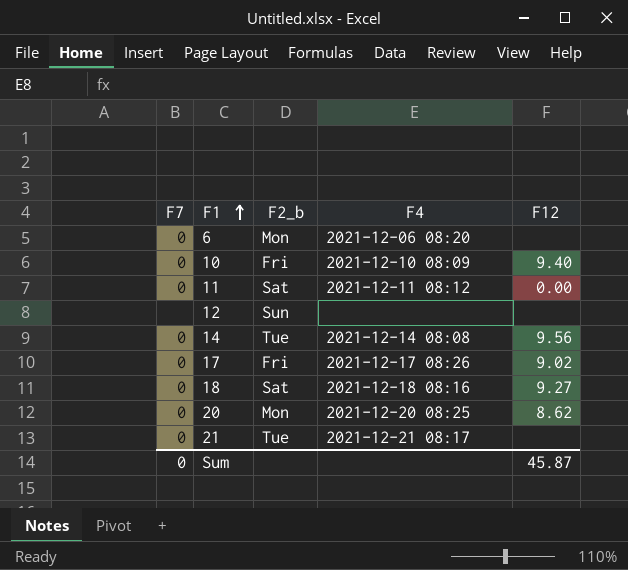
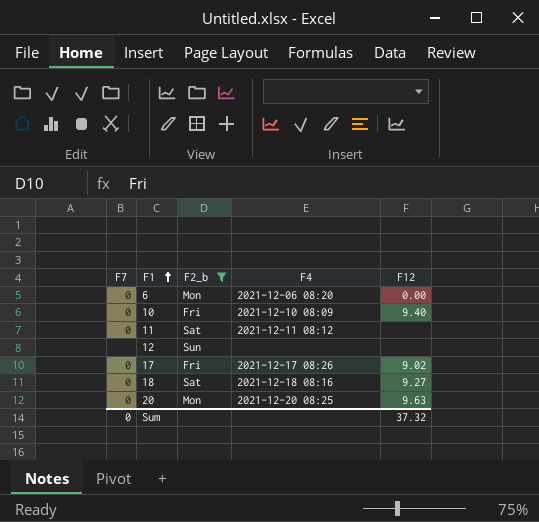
filter: none -> F2_b != Tue
6 | F12: none -> 0.00
11 | F12: 0.00 -> none
20 | F12: 8.62 -> 9.63
Sum | F12: 45.87 -> 37.32

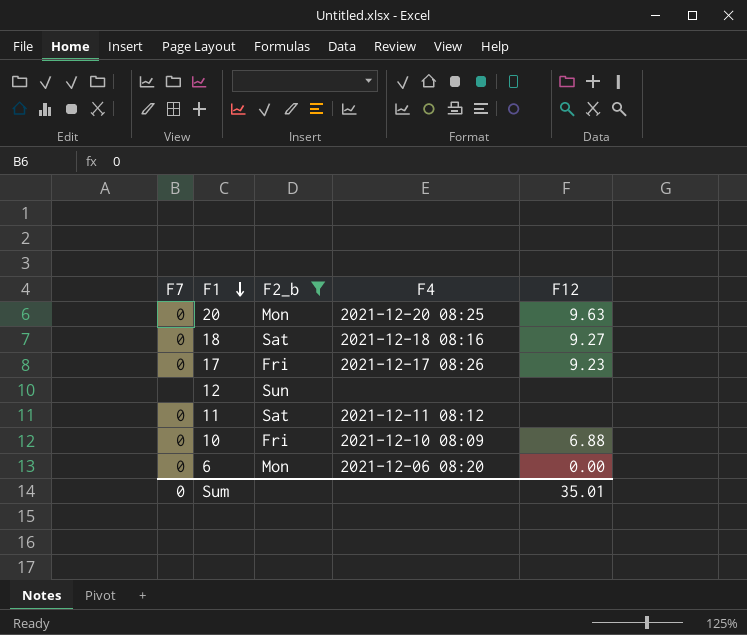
row order: F1 ascending -> F1 descending
17 | F12: 9.02 -> 9.23
10 | F12: 9.40 -> 6.88
Sum | F12: 37.32 -> 35.01

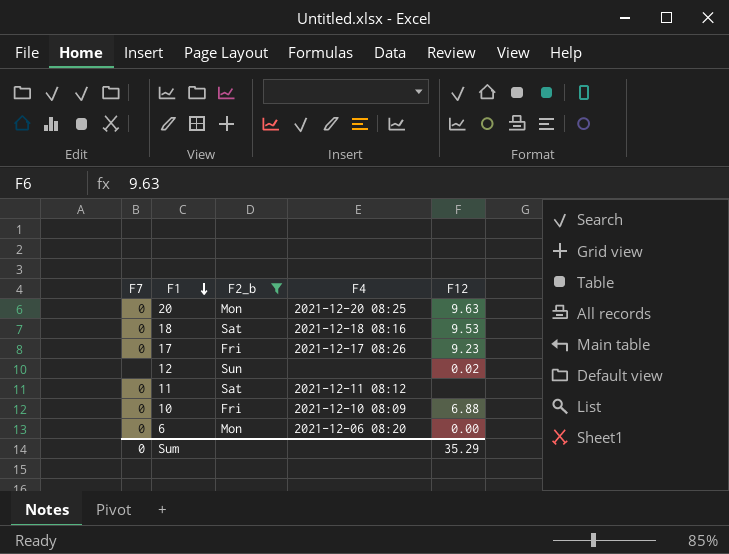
18 | F12: 9.27 -> 9.53
12 | F12: none -> 0.02
Sum | F12: 35.01 -> 35.29

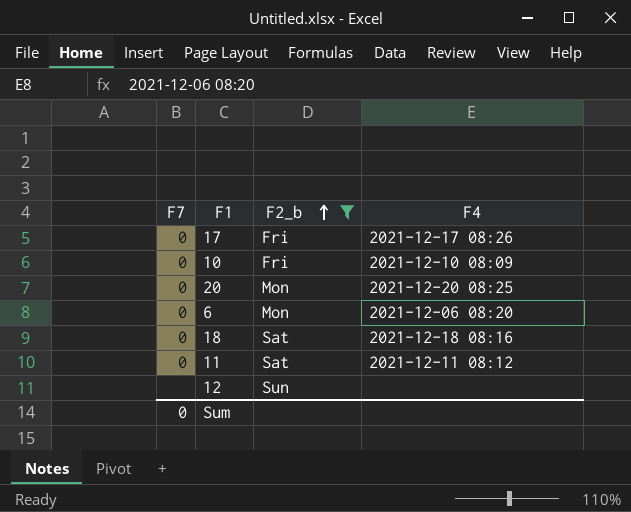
row order: F1 descending -> F2_b ascending
column F12 | position: 5 -> none

